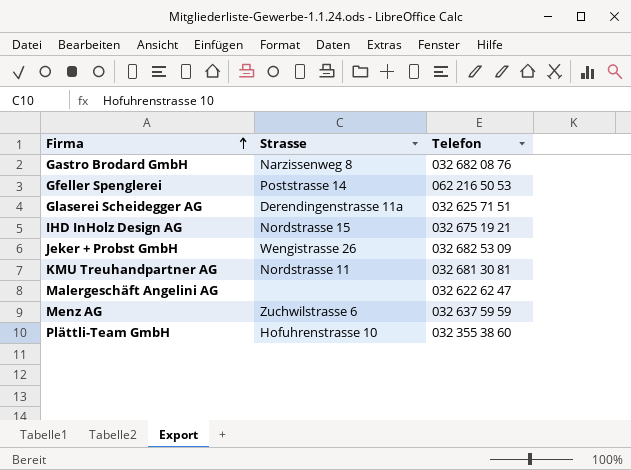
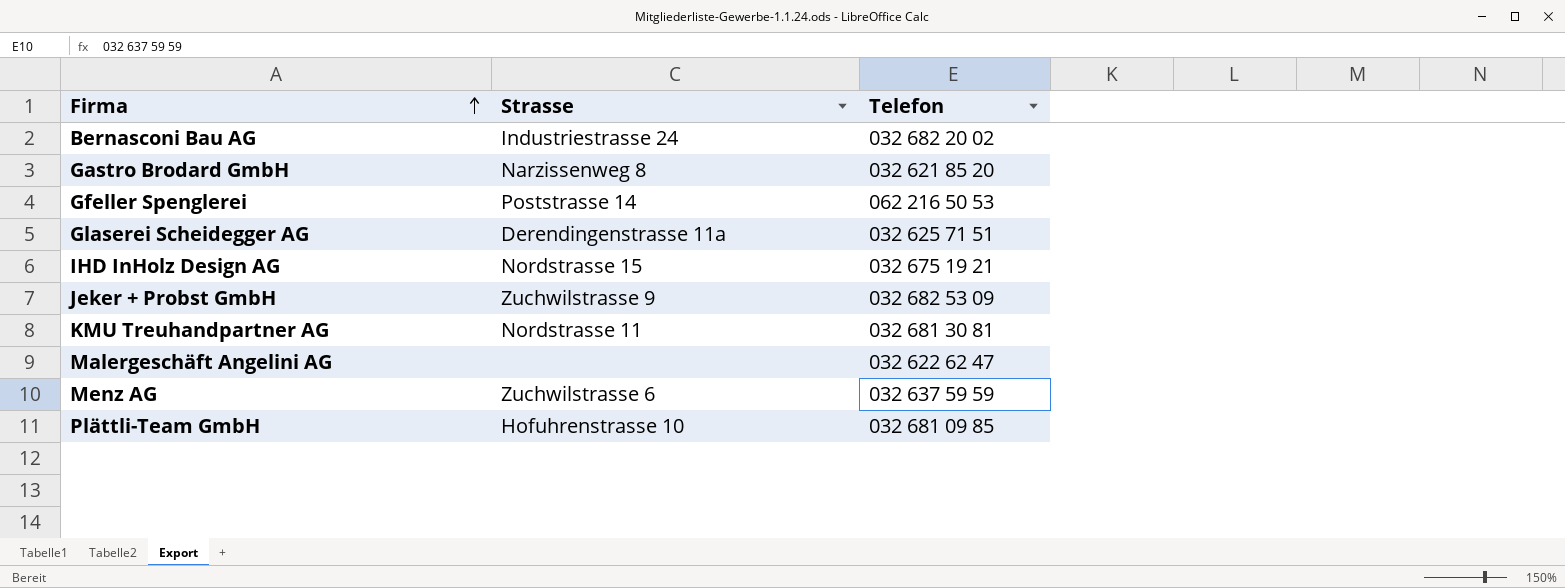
row Bernasconi Bau AG: none -> Industriestrasse 24 | 032 682 20 02
Gastro Brodard GmbH | Telefon: 032 682 08 76 -> 032 621 85 20
Jeker + Probst GmbH | Strasse: Wengistrasse 26 -> Zuchwilstrasse 9
Plättli-Team GmbH | Telefon: 032 355 38 60 -> 032 681 09 85

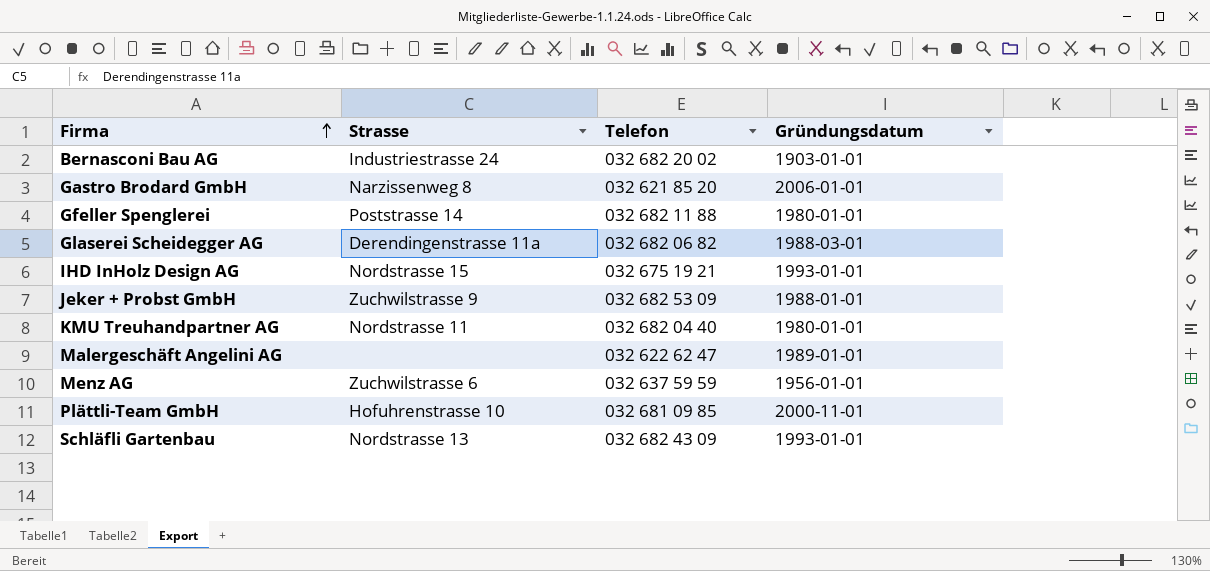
column Gründungsdatum | position: none -> 4
Gfeller Spenglerei | Telefon: 062 216 50 53 -> 032 682 11 88
Glaserei Scheidegger AG | Telefon: 032 625 71 51 -> 032 682 06 82
KMU Treuhandpartner AG | Telefon: 032 681 30 81 -> 032 682 04 40
row Schläfli Gartenbau: none -> Nordstrasse 13 | 032 682 43 09 | 1993-01-01

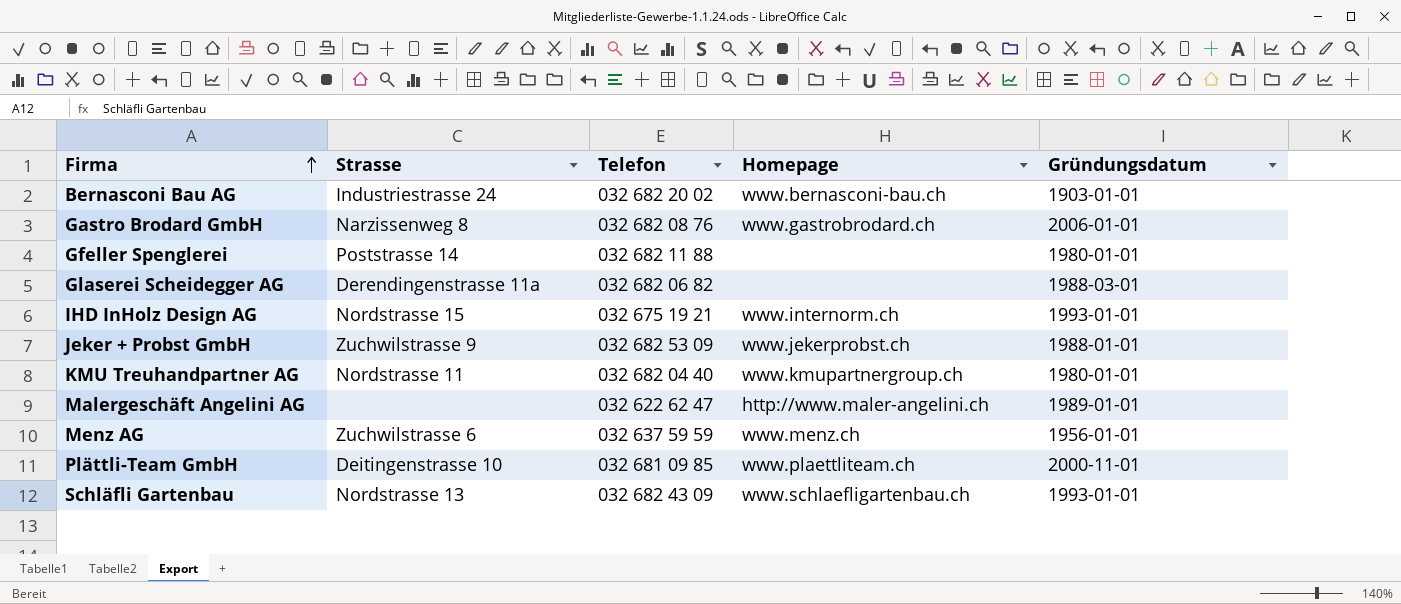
column Homepage | position: none -> 4
Gastro Brodard GmbH | Telefon: 032 621 85 20 -> 032 682 08 76
Plättli-Team GmbH | Strasse: Hofuhrenstrasse 10 -> Deitingenstrasse 10

